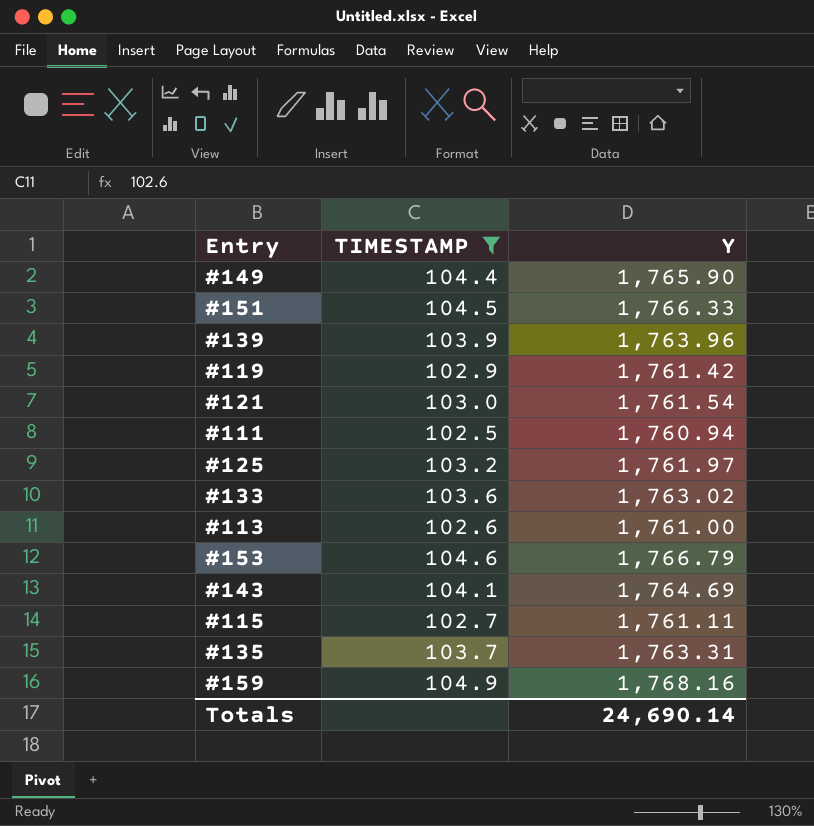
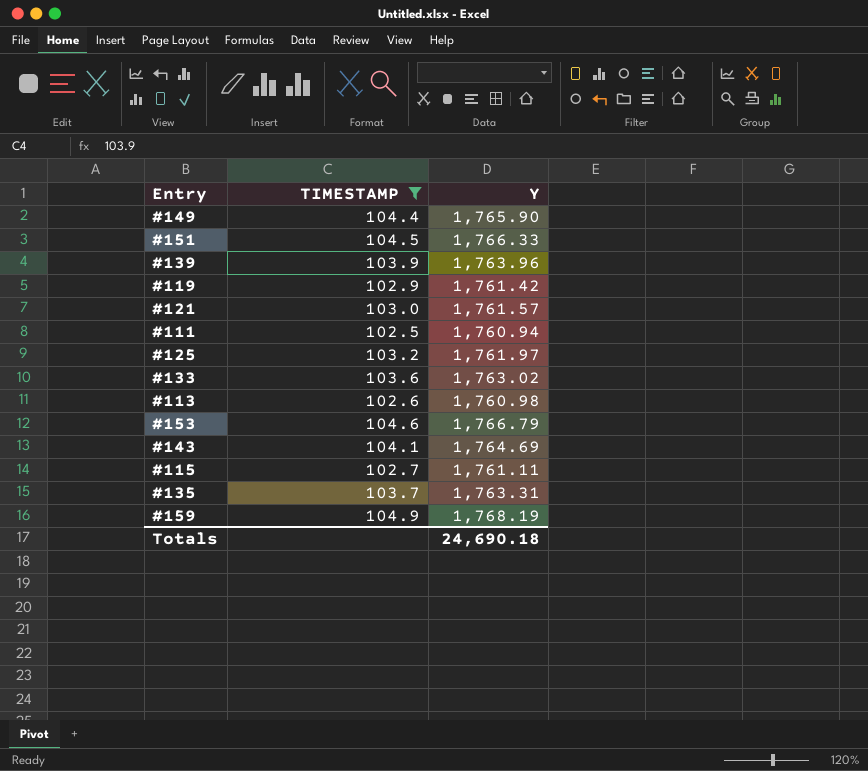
#121 | Y: 1,761.54 -> 1,761.57
#113 | Y: 1,761.00 -> 1,760.98
#159 | Y: 1,768.16 -> 1,768.19
Totals | Y: 24,690.14 -> 24,690.18

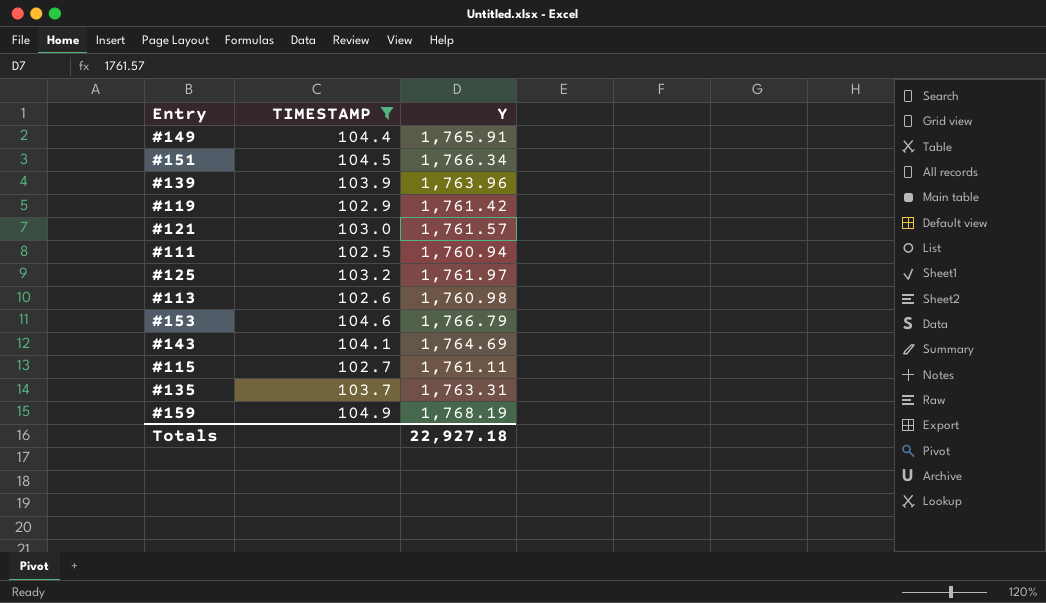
row #133: 103.6 | 1,763.02 -> none
#149 | Y: 1,765.90 -> 1,765.91
#151 | Y: 1,766.33 -> 1,766.34
Totals | Y: 24,690.18 -> 22,927.18

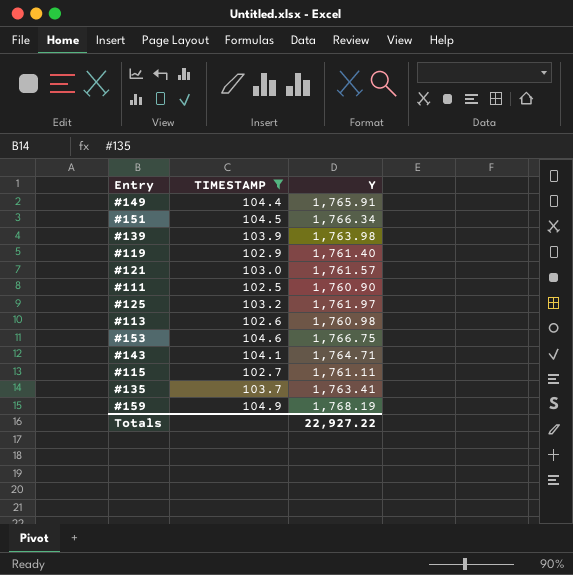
#139 | Y: 1,763.96 -> 1,763.98
#119 | Y: 1,761.42 -> 1,761.40
#111 | Y: 1,760.94 -> 1,760.90
#153 | Y: 1,766.79 -> 1,766.75
#143 | Y: 1,764.69 -> 1,764.71
#135 | Y: 1,763.31 -> 1,763.41
Totals | Y: 22,927.18 -> 22,927.22

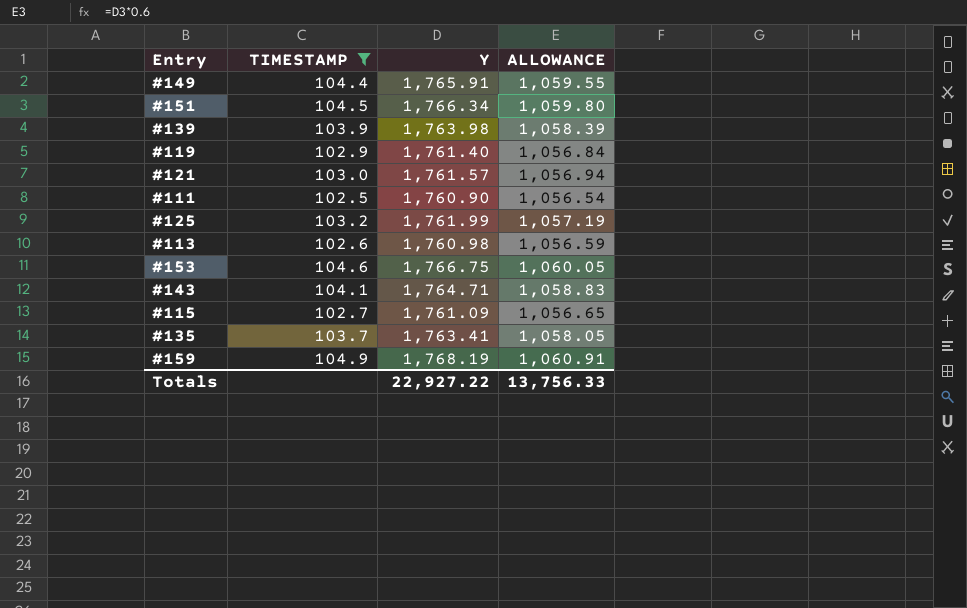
column ALLOWANCE | formula: none -> [Y] * 0.6
#125 | Y: 1,761.97 -> 1,761.99
#115 | Y: 1,761.11 -> 1,761.09

